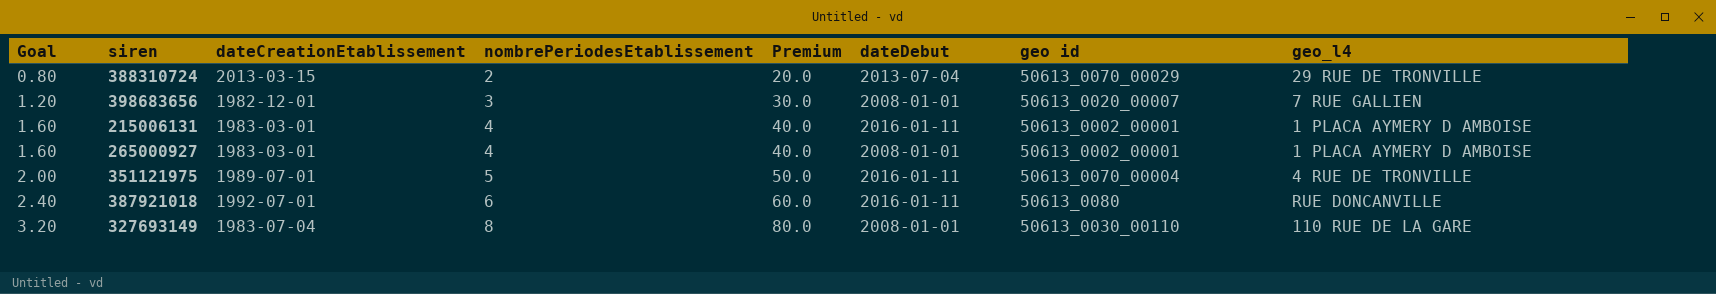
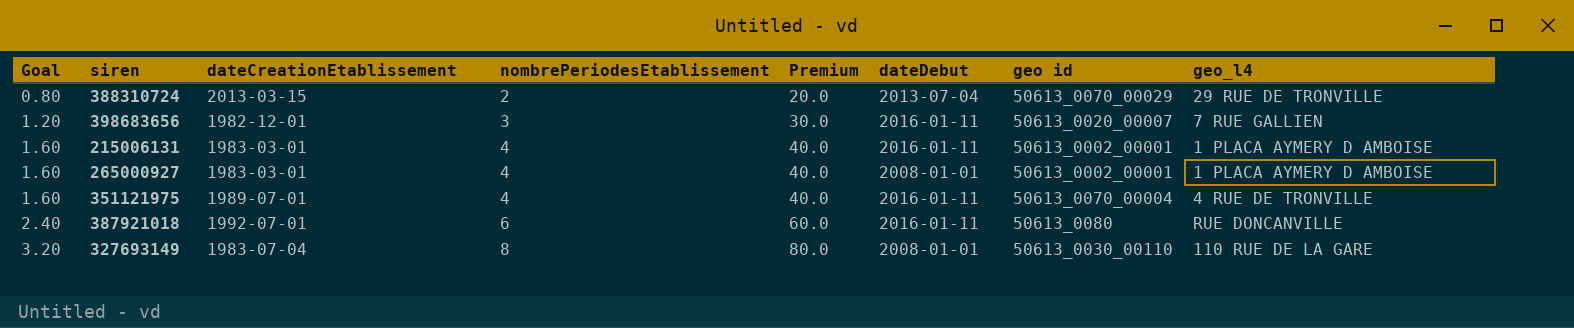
398683656 | dateDebut: 2008-01-01 -> 2016-01-11
351121975 | Goal: 2.00 -> 1.60
351121975 | nombrePeriodesEtablissement: 5 -> 4
351121975 | Premium: 50.0 -> 40.0

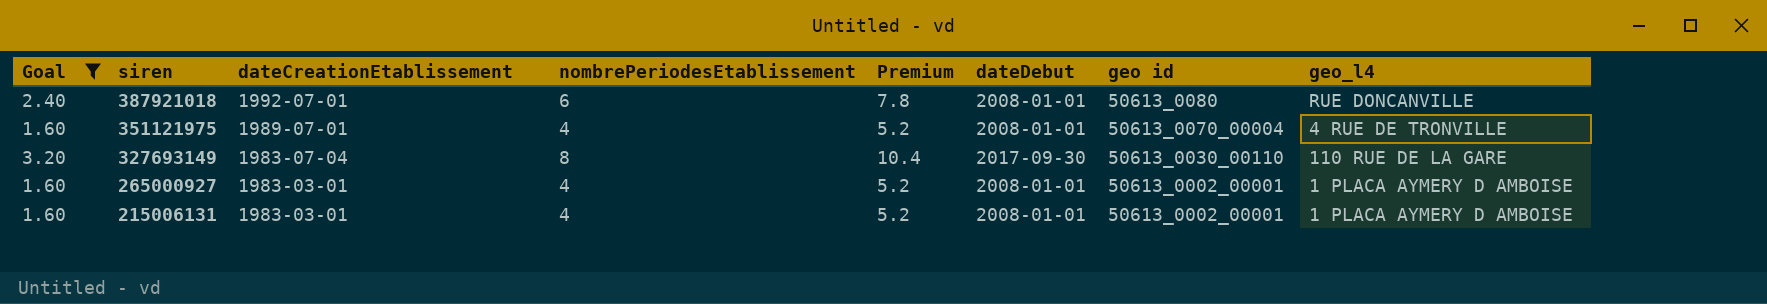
filter: none -> Goal >= 1.60
row order: Goal ascending -> siren descending
column Premium | formula: [nombrePeriodesEtablissement] * 10 -> [nombrePeriodesEtablissement] * 1.3
387921018 | dateDebut: 2016-01-11 -> 2008-01-01
351121975 | dateDebut: 2016-01-11 -> 2008-01-01
327693149 | dateDebut: 2008-01-01 -> 2017-09-30
215006131 | dateDebut: 2016-01-11 -> 2008-01-01

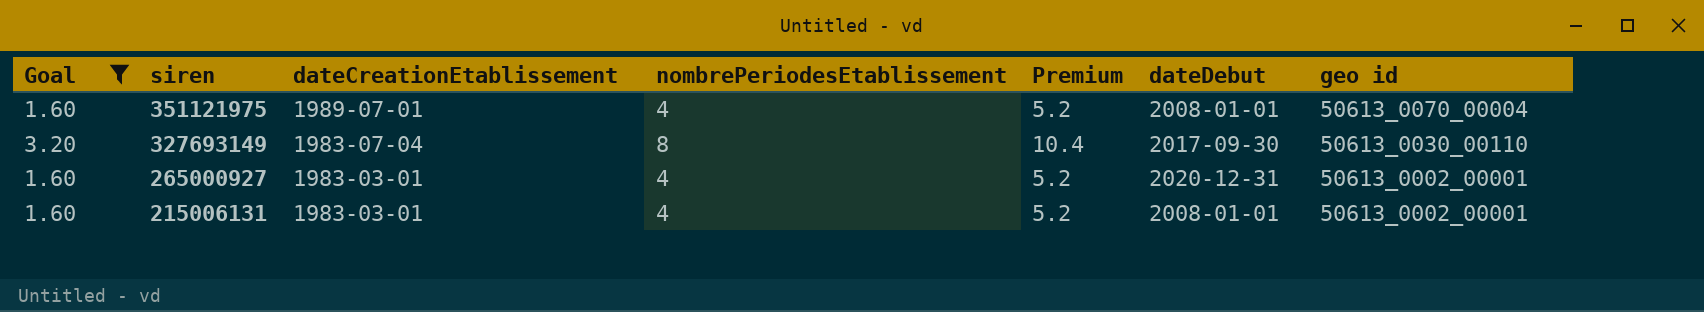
column geo_l4 | position: 8 -> none
row 387921018: 2.40 | 1992-07-01 | 6 | 7.8 | 2008-01-01 | 50613_0080 | RUE DONCANVILLE -> none
265000927 | dateDebut: 2008-01-01 -> 2020-12-31

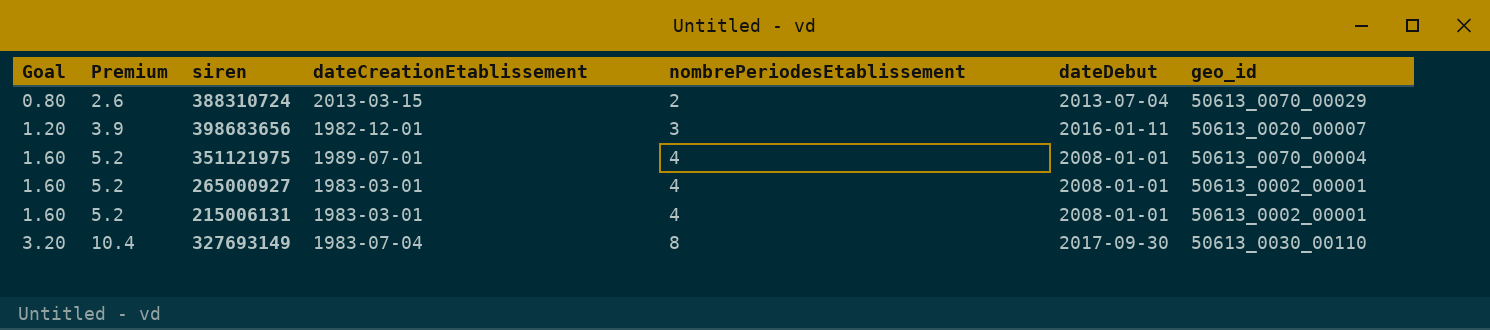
filter: Goal >= 1.60 -> none
row order: siren descending -> Goal ascending
column Premium | position: 5 -> 2
column name: geo id -> geo_id
265000927 | dateDebut: 2020-12-31 -> 2008-01-01

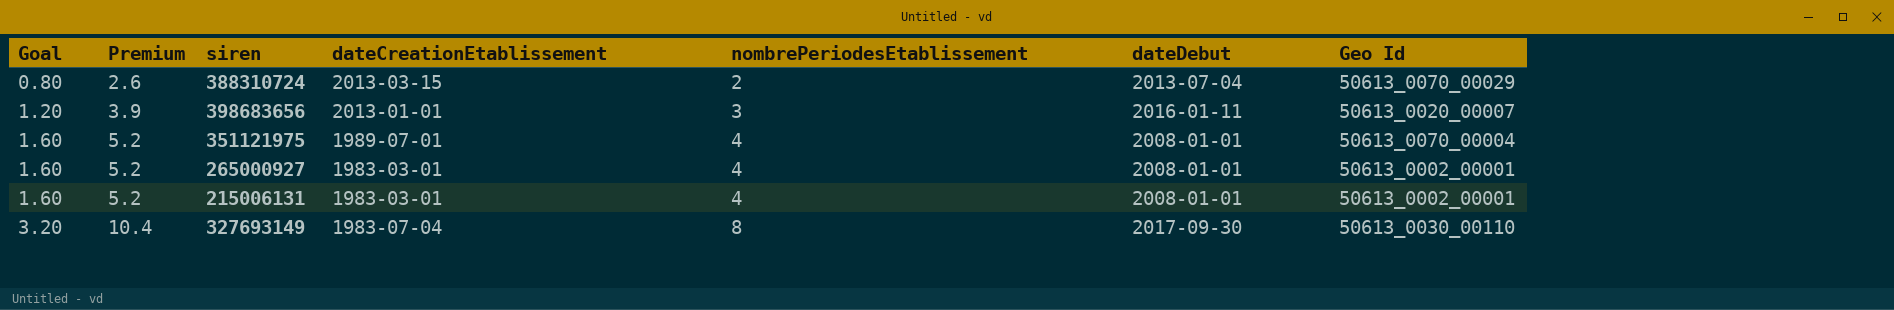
column name: geo_id -> Geo Id
398683656 | dateCreationEtablissement: 1982-12-01 -> 2013-01-01

